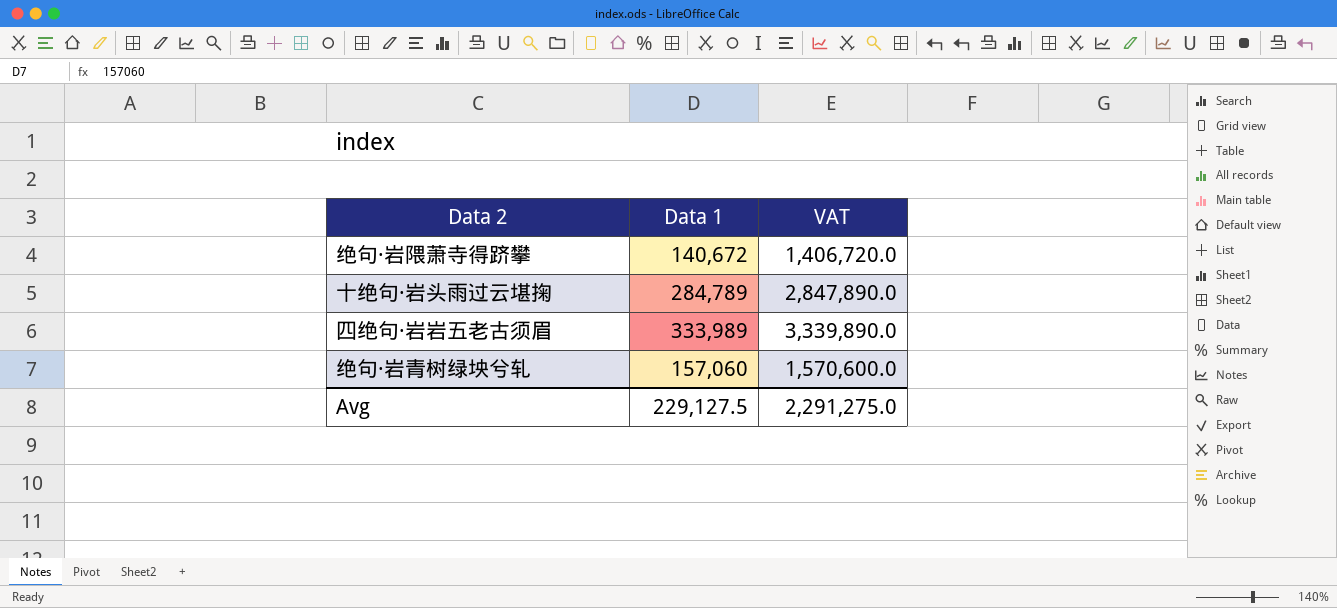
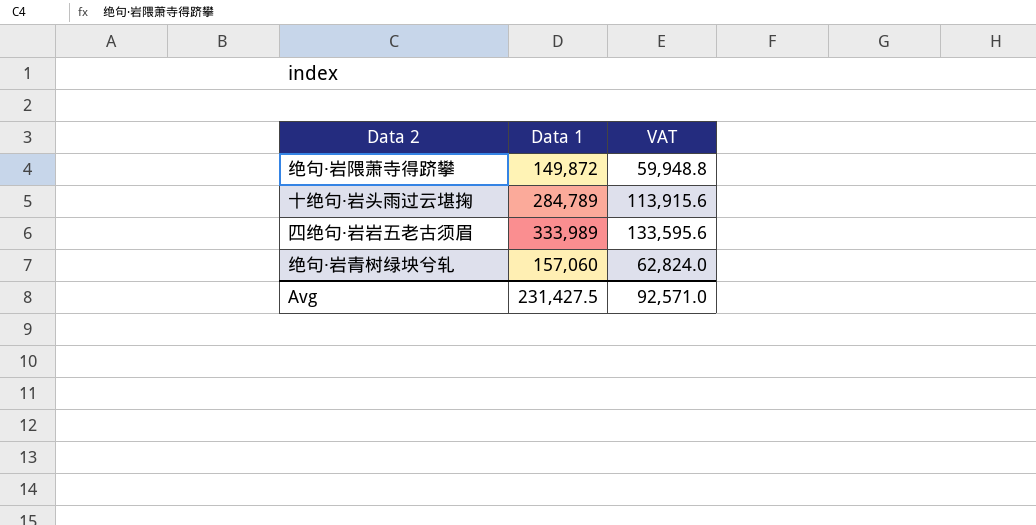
column VAT | formula: [Data 1] * 10 -> [Data 1] * 0.4
绝句·岩隈萧寺得跻攀 | Data 1: 140,672 -> 149,872
Avg | Data 1: 229,127.5 -> 231,427.5
Avg | VAT: 2,291,275.0 -> 92,571.0

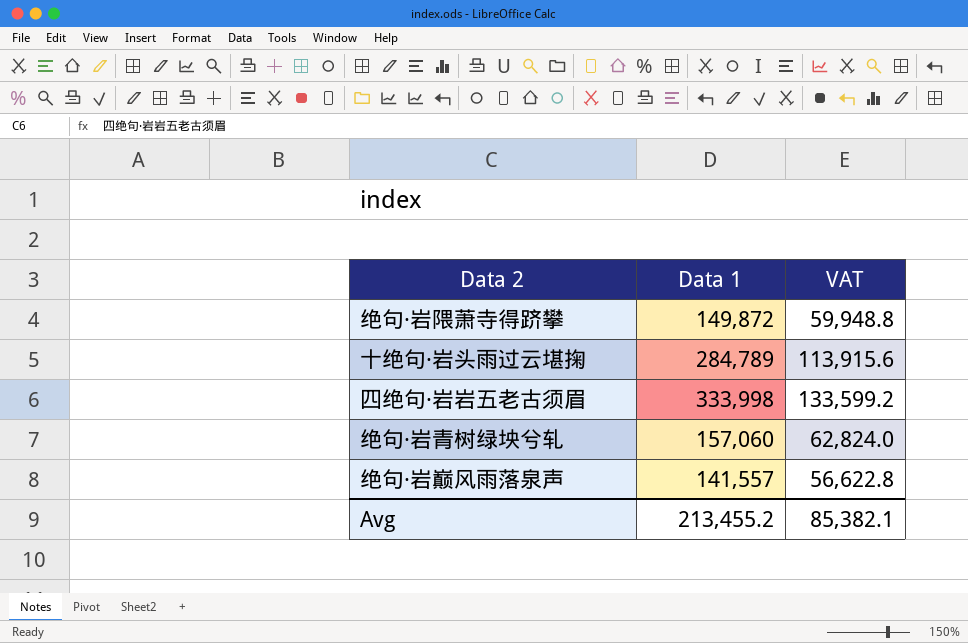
四绝句·岩岩五老古须眉 | Data 1: 333,989 -> 333,998
四绝句·岩岩五老古须眉 | VAT: 133,595.6 -> 133,599.2
row 绝句·岩巅风雨落泉声: none -> 141,557 | 56,622.8
Avg | Data 1: 231,427.5 -> 213,455.2
Avg | VAT: 92,571.0 -> 85,382.1

